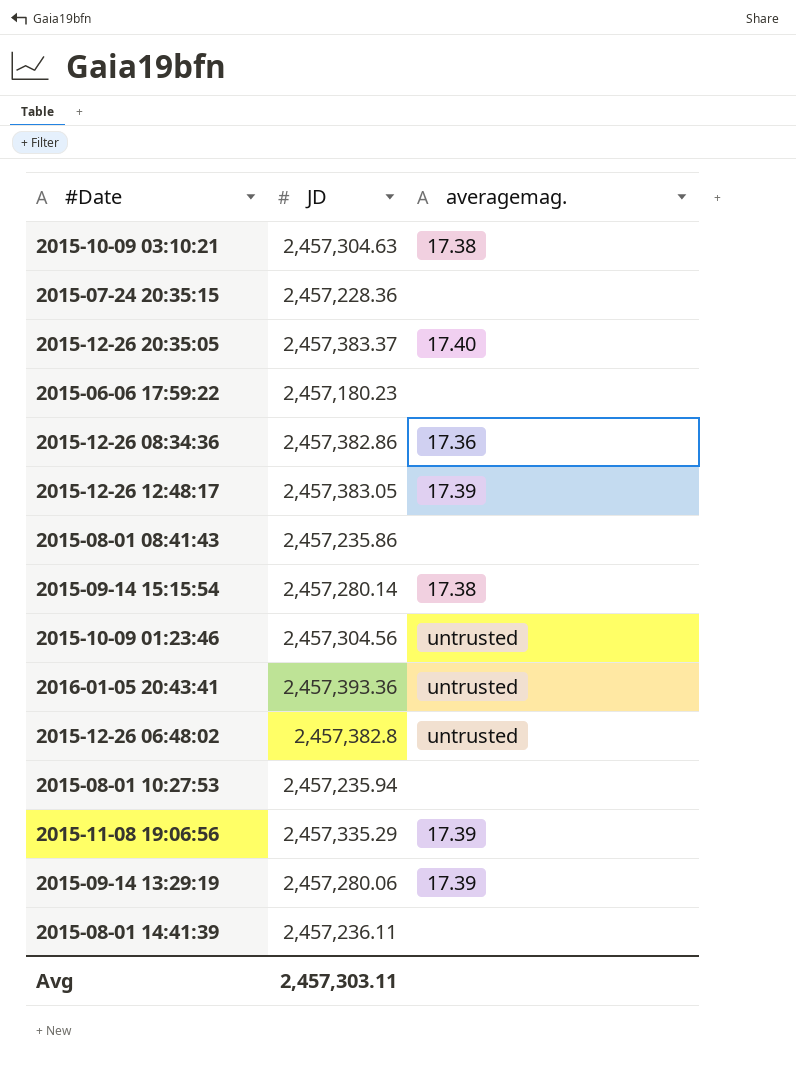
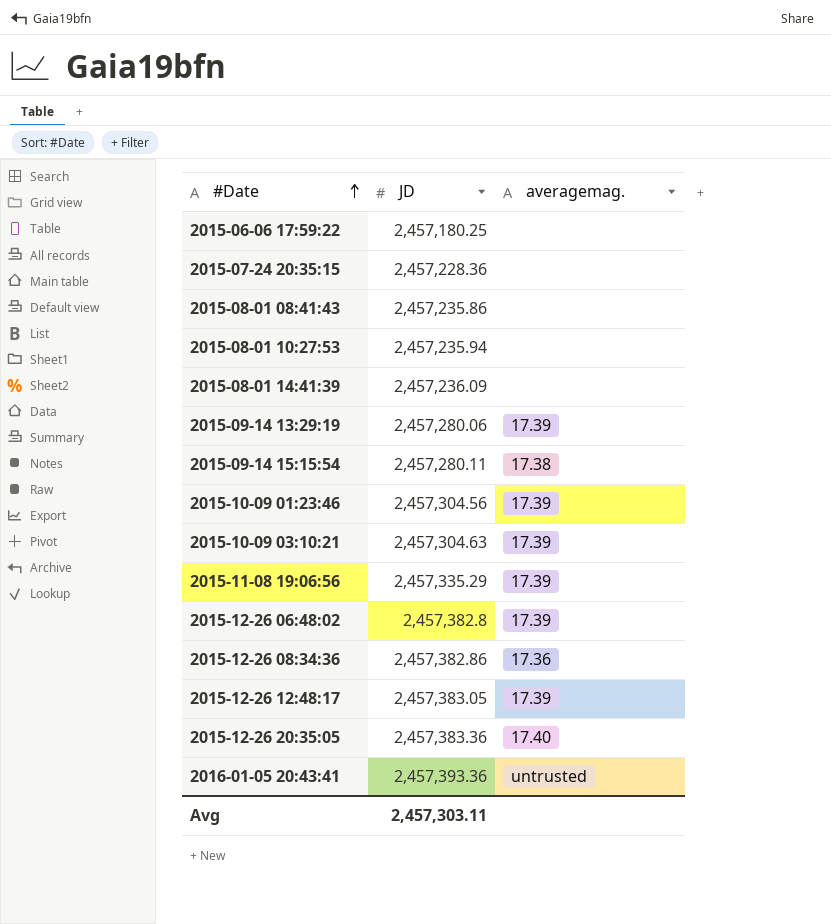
row order: none -> #Date ascending
2015-06-06 17:59:22 | JD: 2,457,180.23 -> 2,457,180.25
2015-08-01 14:41:39 | JD: 2,457,236.11 -> 2,457,236.09
2015-09-14 15:15:54 | JD: 2,457,280.14 -> 2,457,280.11
2015-10-09 01:23:46 | averagemag.: untrusted -> 17.39
2015-10-09 03:10:21 | averagemag.: 17.38 -> 17.39
2015-12-26 06:48:02 | averagemag.: untrusted -> 17.39
2015-12-26 20:35:05 | JD: 2,457,383.37 -> 2,457,383.36

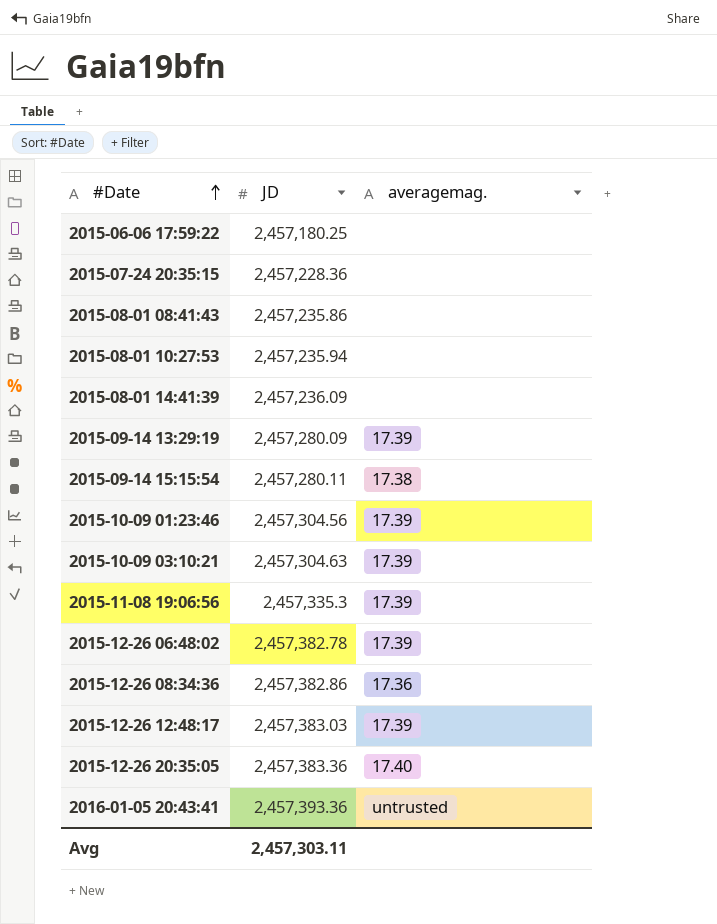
2015-09-14 13:29:19 | JD: 2,457,280.06 -> 2,457,280.09
2015-11-08 19:06:56 | JD: 2,457,335.29 -> 2,457,335.3
2015-12-26 06:48:02 | JD: 2,457,382.8 -> 2,457,382.78
2015-12-26 12:48:17 | JD: 2,457,383.05 -> 2,457,383.03

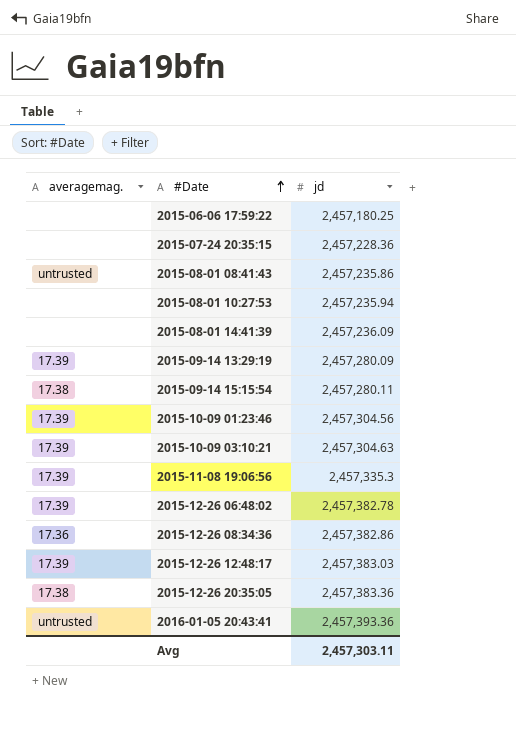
column averagemag. | position: 3 -> 1
column name: JD -> jd
2015-08-01 08:41:43 | averagemag.: none -> untrusted
2015-12-26 20:35:05 | averagemag.: 17.40 -> 17.38

